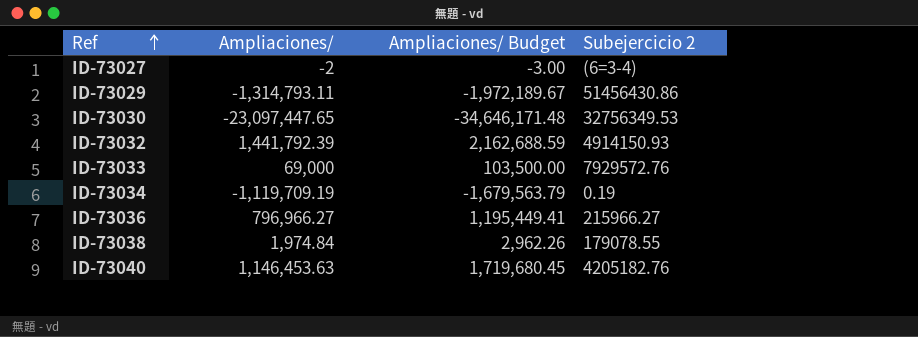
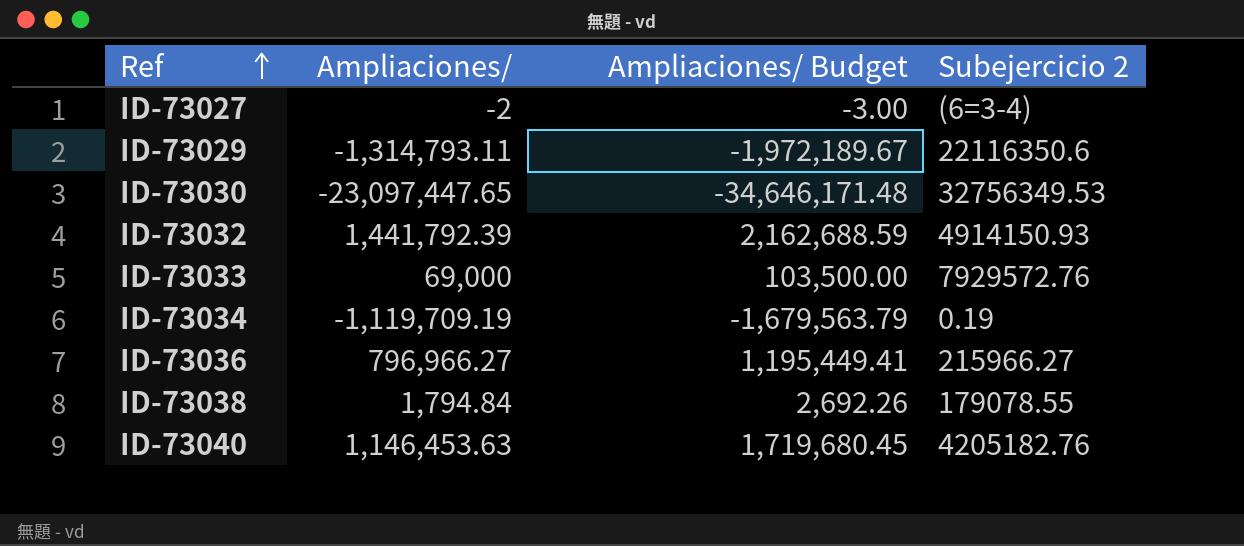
ID-73029 | Subejercicio 2: 51456430.86 -> 22116350.6
ID-73038 | Ampliaciones/: 1,974.84 -> 1,794.84
ID-73038 | Ampliaciones/ Budget: 2,962.26 -> 2,692.26

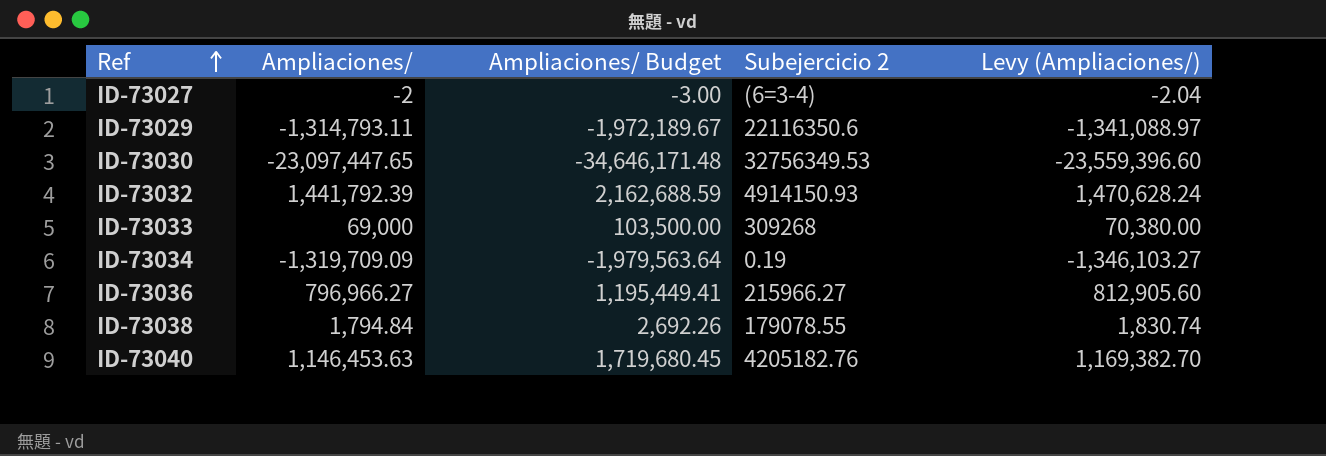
column Levy (Ampliaciones/) | formula: none -> [Ampliaciones/] * 1.02
ID-73033 | Subejercicio 2: 7929572.76 -> 309268
ID-73034 | Ampliaciones/: -1,119,709.19 -> -1,319,709.09
ID-73034 | Ampliaciones/ Budget: -1,679,563.79 -> -1,979,563.64

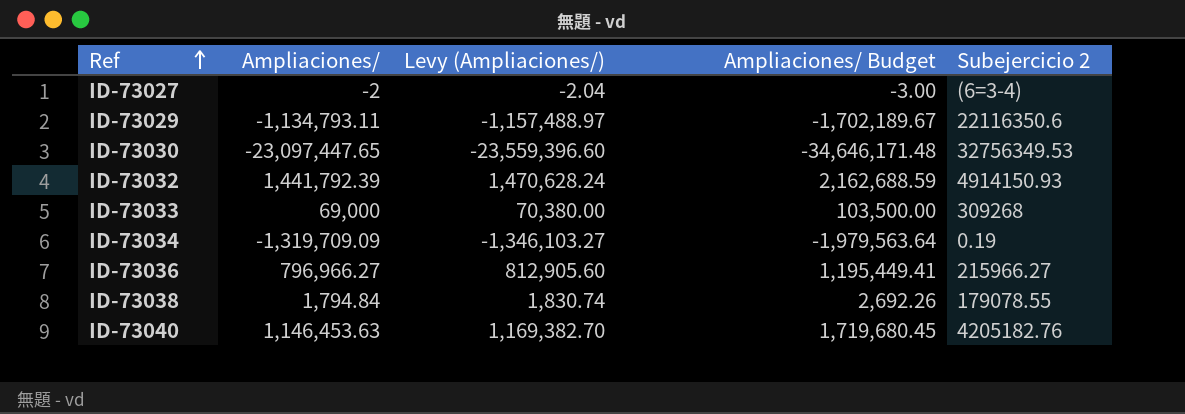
column Levy (Ampliaciones/) | position: 5 -> 3
ID-73029 | Ampliaciones/: -1,314,793.11 -> -1,134,793.11
ID-73029 | Levy (Ampliaciones/): -1,341,088.97 -> -1,157,488.97
ID-73029 | Ampliaciones/ Budget: -1,972,189.67 -> -1,702,189.67

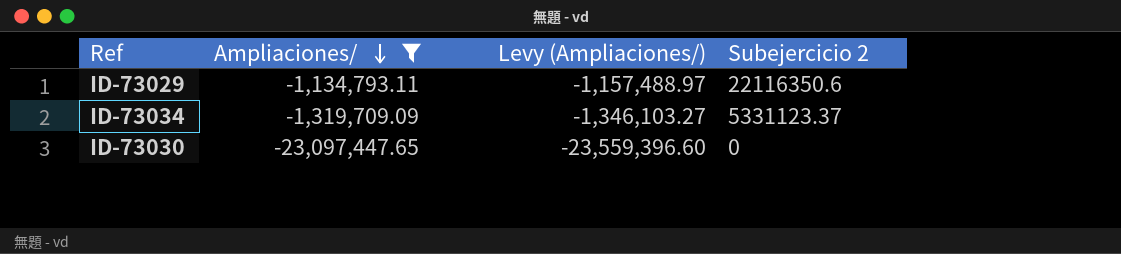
filter: none -> Ampliaciones/ <= -1,134,793.11
row order: Ref ascending -> Ampliaciones/ descending
column Ampliaciones/ Budget | formula: [Ampliaciones/] * 1.5 -> none
ID-73034 | Subejercicio 2: 0.19 -> 5331123.37
ID-73030 | Subejercicio 2: 32756349.53 -> 0

